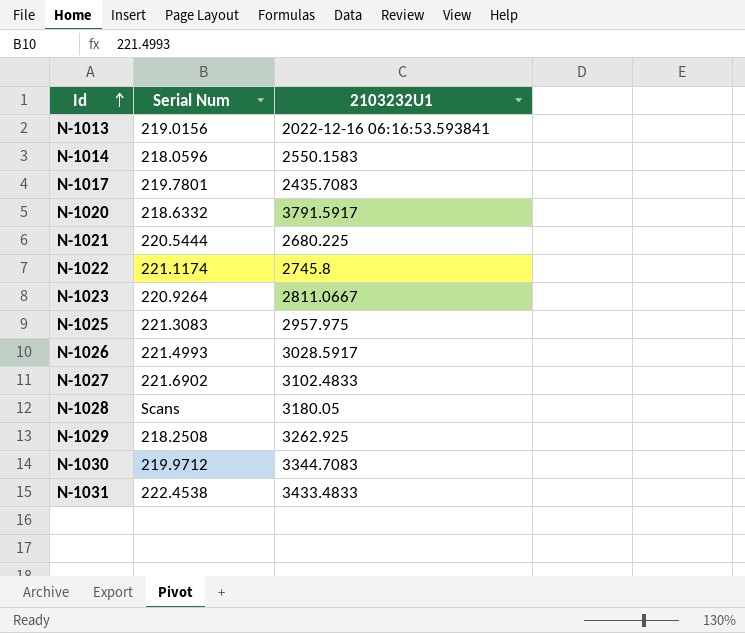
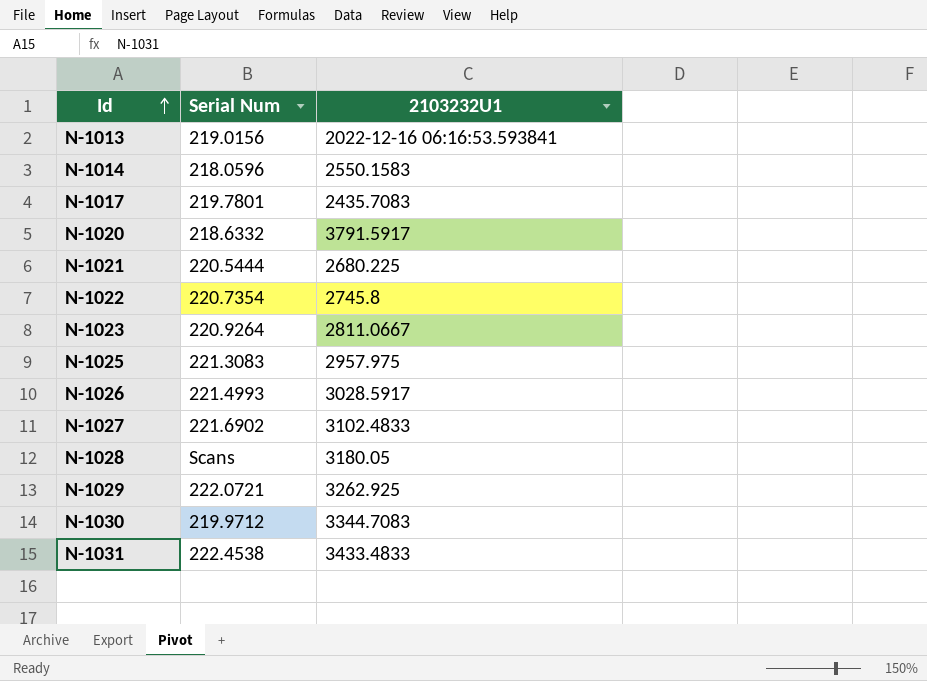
N-1022 | Serial Num: 221.1174 -> 220.7354
N-1029 | Serial Num: 218.2508 -> 222.0721

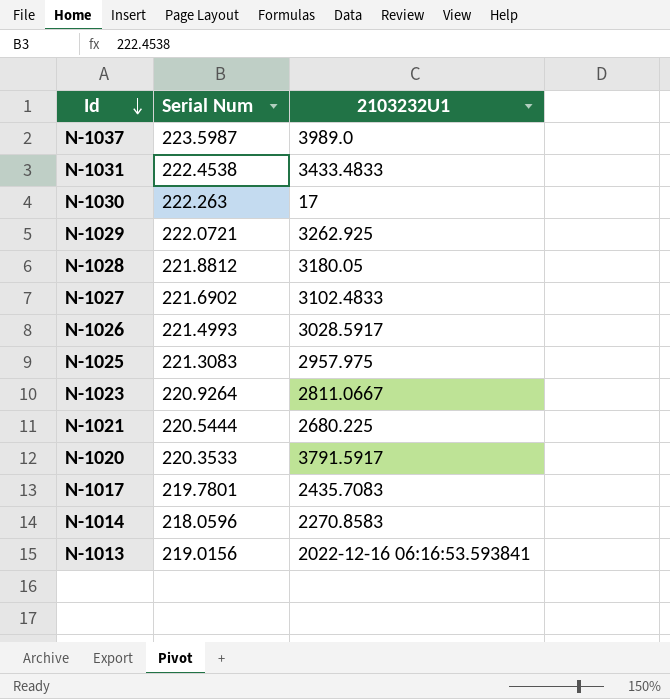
row order: Id ascending -> Id descending
row N-1022: 220.7354 | 2745.8 -> none
row N-1037: none -> 223.5987 | 3989.0
N-1030 | Serial Num: 219.9712 -> 222.263
N-1030 | 2103232U1: 3344.7083 -> 17
N-1028 | Serial Num: Scans -> 221.8812
N-1020 | Serial Num: 218.6332 -> 220.3533
N-1014 | 2103232U1: 2550.1583 -> 2270.8583

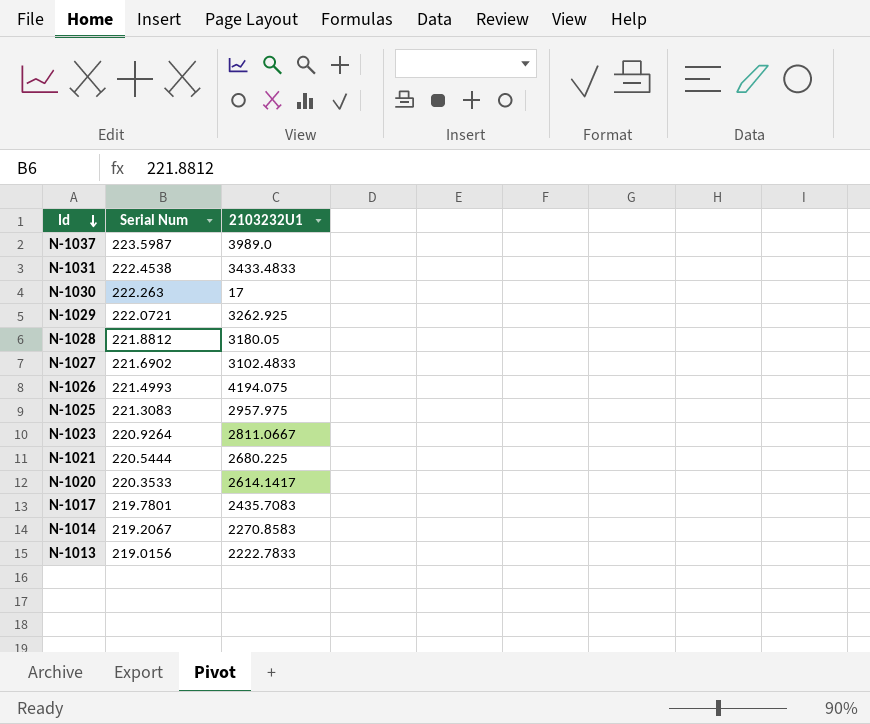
N-1026 | 2103232U1: 3028.5917 -> 4194.075
N-1020 | 2103232U1: 3791.5917 -> 2614.1417
N-1014 | Serial Num: 218.0596 -> 219.2067
N-1013 | 2103232U1: 2022-12-16 06:16:53.593841 -> 2222.7833

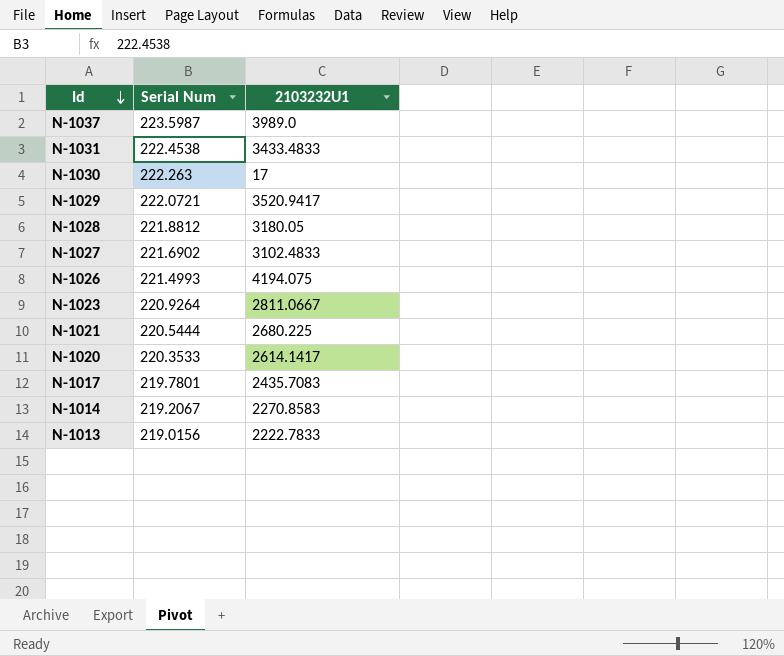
row N-1025: 221.3083 | 2957.975 -> none
N-1029 | 2103232U1: 3262.925 -> 3520.9417

